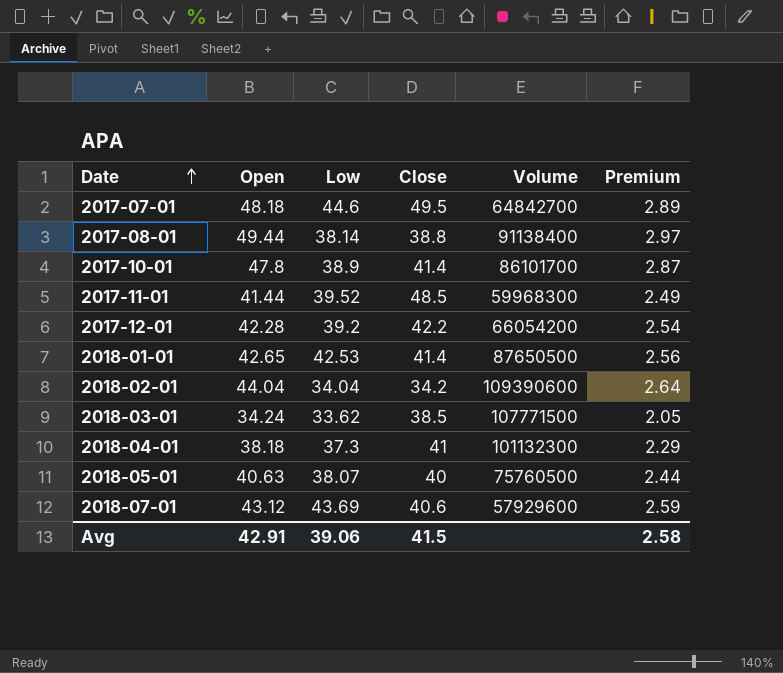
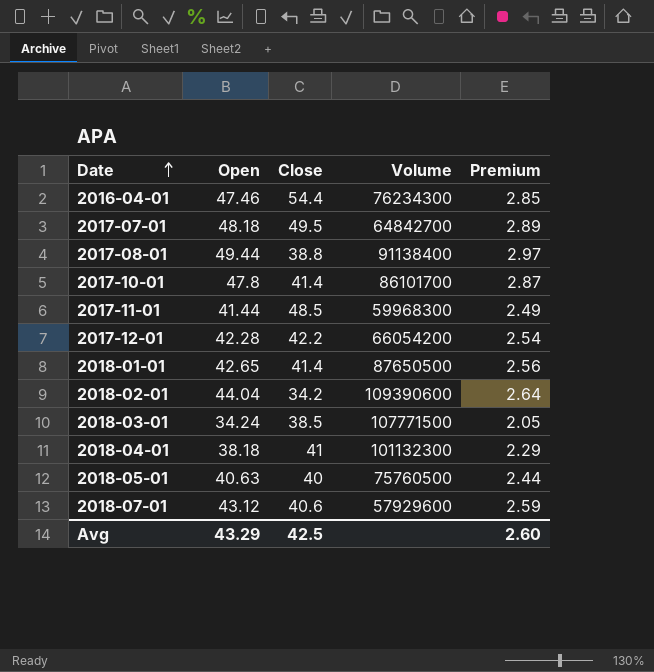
column Low | position: 3 -> none
row 2016-04-01: none -> 47.46 | 54.4 | 76234300 | 2.85
Avg | Open: 42.91 -> 43.29
Avg | Close: 41.5 -> 42.5
Avg | Premium: 2.58 -> 2.60

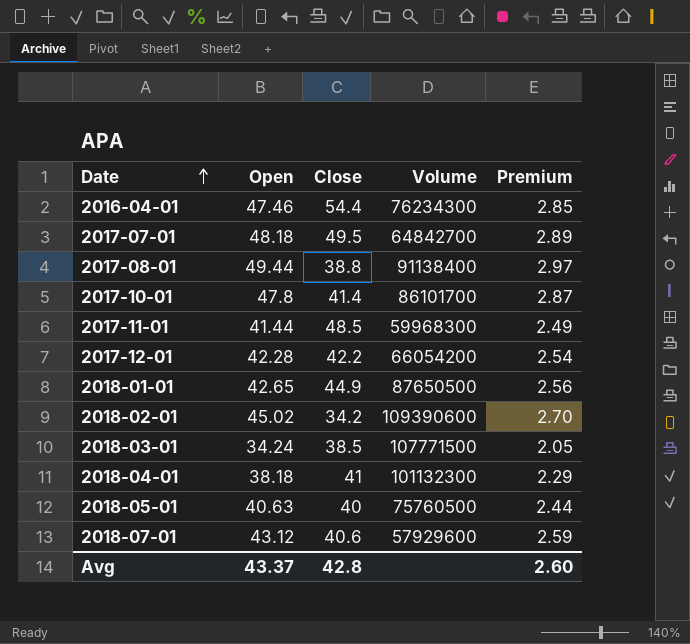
2018-01-01 | Close: 41.4 -> 44.9
2018-02-01 | Open: 44.04 -> 45.02
2018-02-01 | Premium: 2.64 -> 2.70
Avg | Open: 43.29 -> 43.37
Avg | Close: 42.5 -> 42.8

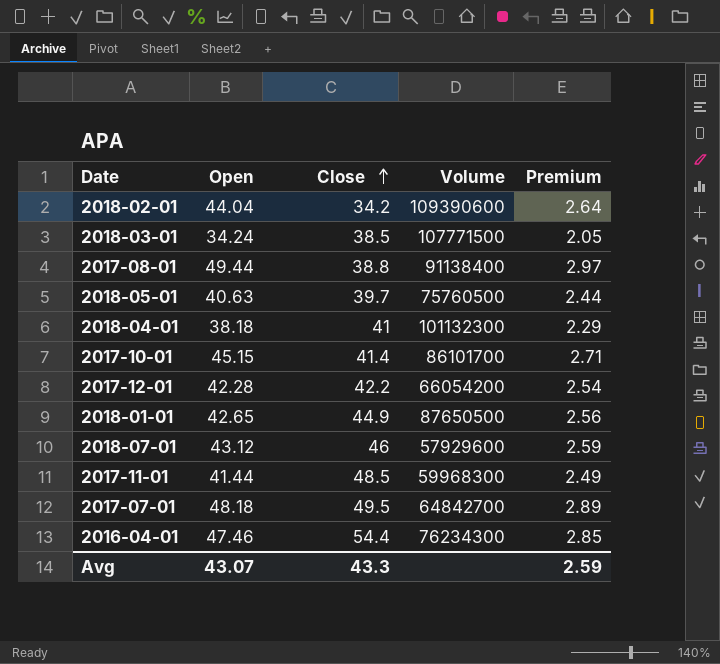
row order: Date ascending -> Close ascending
2018-02-01 | Open: 45.02 -> 44.04
2018-02-01 | Premium: 2.70 -> 2.64
2018-05-01 | Close: 40 -> 39.7
2017-10-01 | Open: 47.8 -> 45.15
2017-10-01 | Premium: 2.87 -> 2.71
2018-07-01 | Close: 40.6 -> 46
Avg | Open: 43.37 -> 43.07
Avg | Close: 42.8 -> 43.3
Avg | Premium: 2.60 -> 2.59

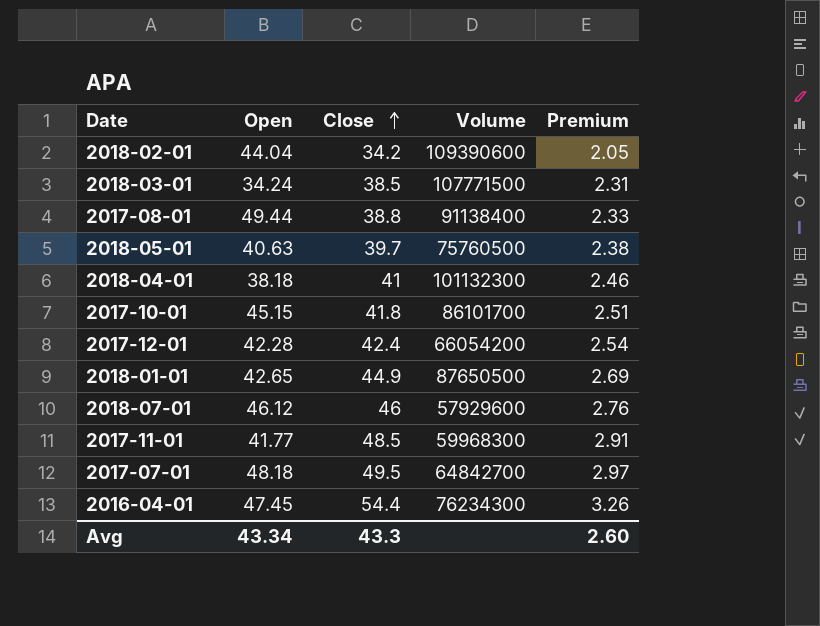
column Premium | formula: [Open] * 0.06 -> [Close] * 0.06
2017-10-01 | Close: 41.4 -> 41.8
2017-12-01 | Close: 42.2 -> 42.4
2018-07-01 | Open: 43.12 -> 46.12
2017-11-01 | Open: 41.44 -> 41.77
2016-04-01 | Open: 47.46 -> 47.45
Avg | Open: 43.07 -> 43.34
Avg | Premium: 2.59 -> 2.60

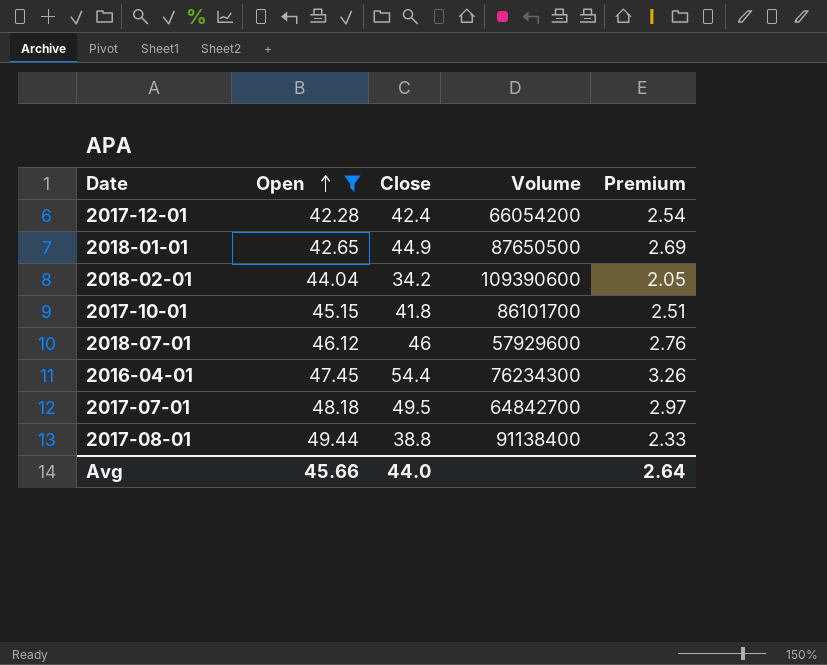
filter: none -> Open >= 42.28
row order: Close ascending -> Open ascending
Avg | Open: 43.34 -> 45.66
Avg | Close: 43.3 -> 44.0
Avg | Premium: 2.60 -> 2.64

